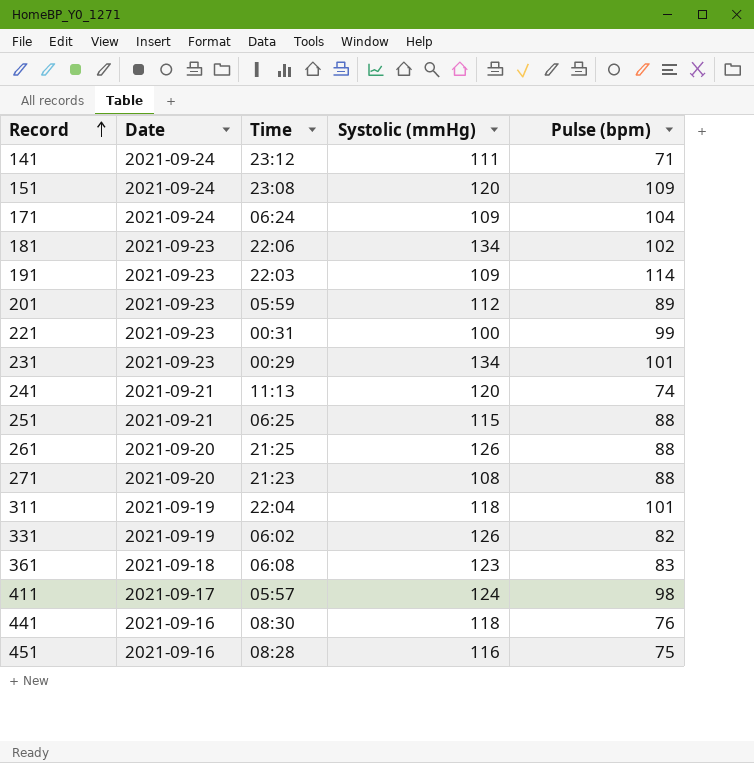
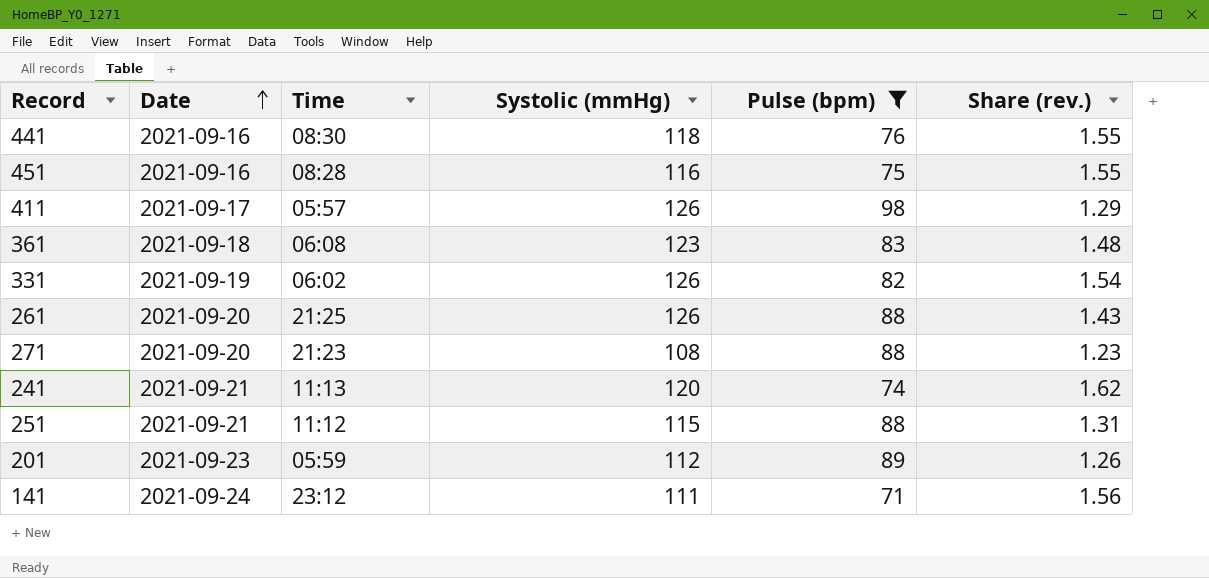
filter: none -> Pulse (bpm) <= 98
row order: Record ascending -> Date ascending
column Share (rev.) | formula: none -> [Systolic (mmHg)] / [Pulse (bpm)]
411 | Systolic (mmHg): 124 -> 126
251 | Time: 06:25 -> 11:12

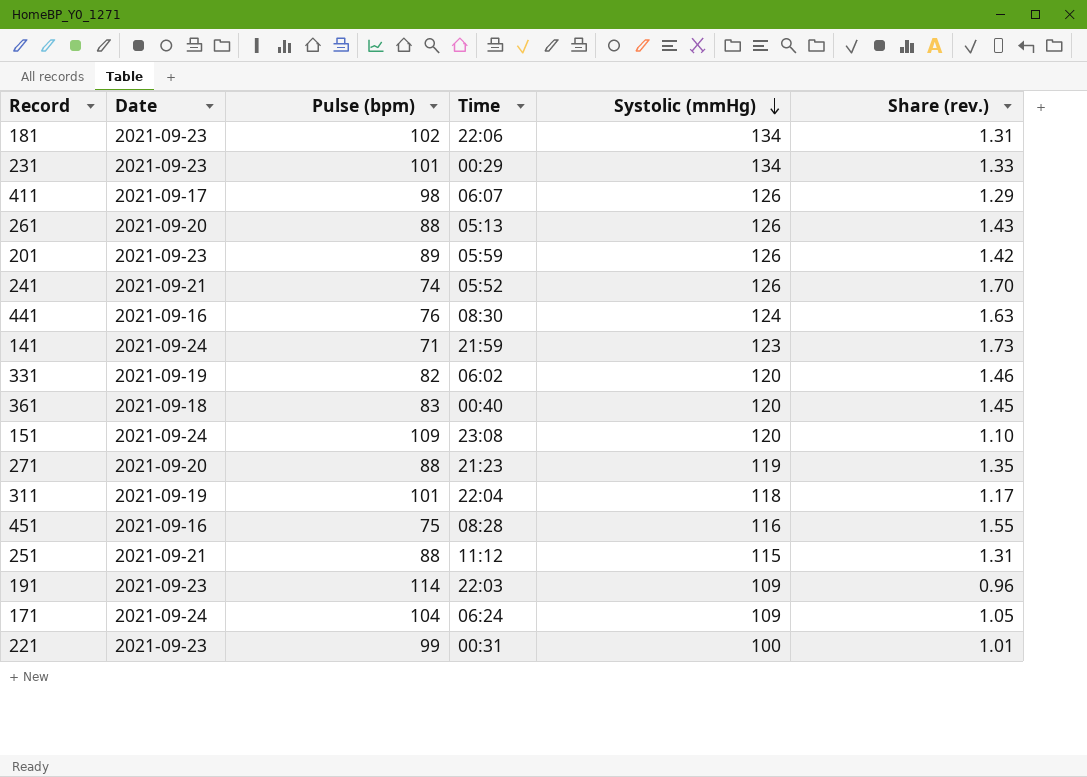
filter: Pulse (bpm) <= 98 -> none
row order: Date ascending -> Systolic (mmHg) descending
column Pulse (bpm) | position: 5 -> 3
411 | Time: 05:57 -> 06:07
261 | Time: 21:25 -> 05:13
201 | Systolic (mmHg): 112 -> 126
201 | Share (rev.): 1.26 -> 1.42
241 | Time: 11:13 -> 05:52
241 | Systolic (mmHg): 120 -> 126
241 | Share (rev.): 1.62 -> 1.70
441 | Systolic (mmHg): 118 -> 124
441 | Share (rev.): 1.55 -> 1.63
141 | Time: 23:12 -> 21:59
141 | Systolic (mmHg): 111 -> 123
141 | Share (rev.): 1.56 -> 1.73
331 | Systolic (mmHg): 126 -> 120
331 | Share (rev.): 1.54 -> 1.46
361 | Time: 06:08 -> 00:40
361 | Systolic (mmHg): 123 -> 120
361 | Share (rev.): 1.48 -> 1.45
271 | Systolic (mmHg): 108 -> 119
271 | Share (rev.): 1.23 -> 1.35

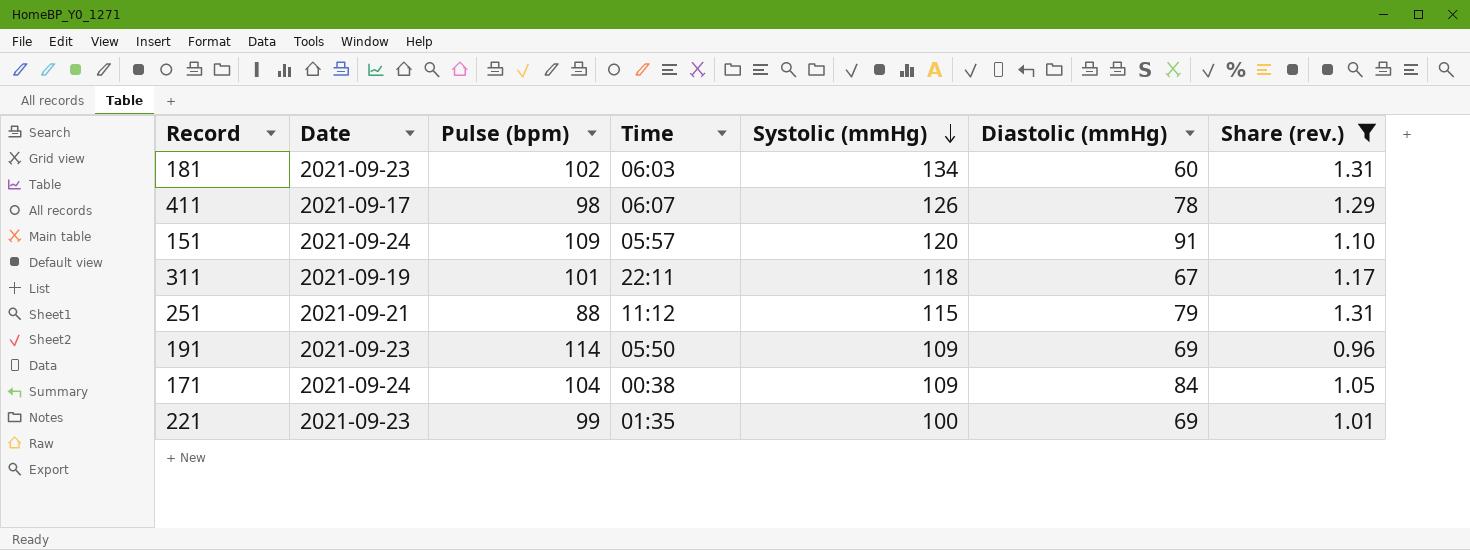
filter: none -> Share (rev.) <= 1.31
column Diastolic (mmHg) | position: none -> 6
181 | Time: 22:06 -> 06:03
151 | Time: 23:08 -> 05:57
311 | Time: 22:04 -> 22:11
191 | Time: 22:03 -> 05:50
171 | Time: 06:24 -> 00:38
221 | Time: 00:31 -> 01:35

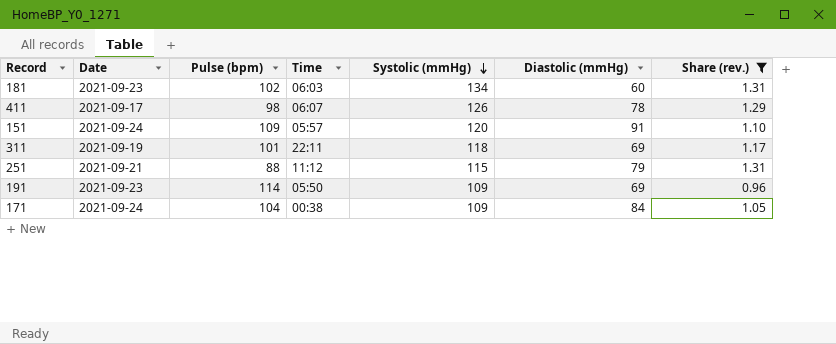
row 221: 2021-09-23 | 99 | 01:35 | 100 | 69 | 1.01 -> none
311 | Diastolic (mmHg): 67 -> 69

